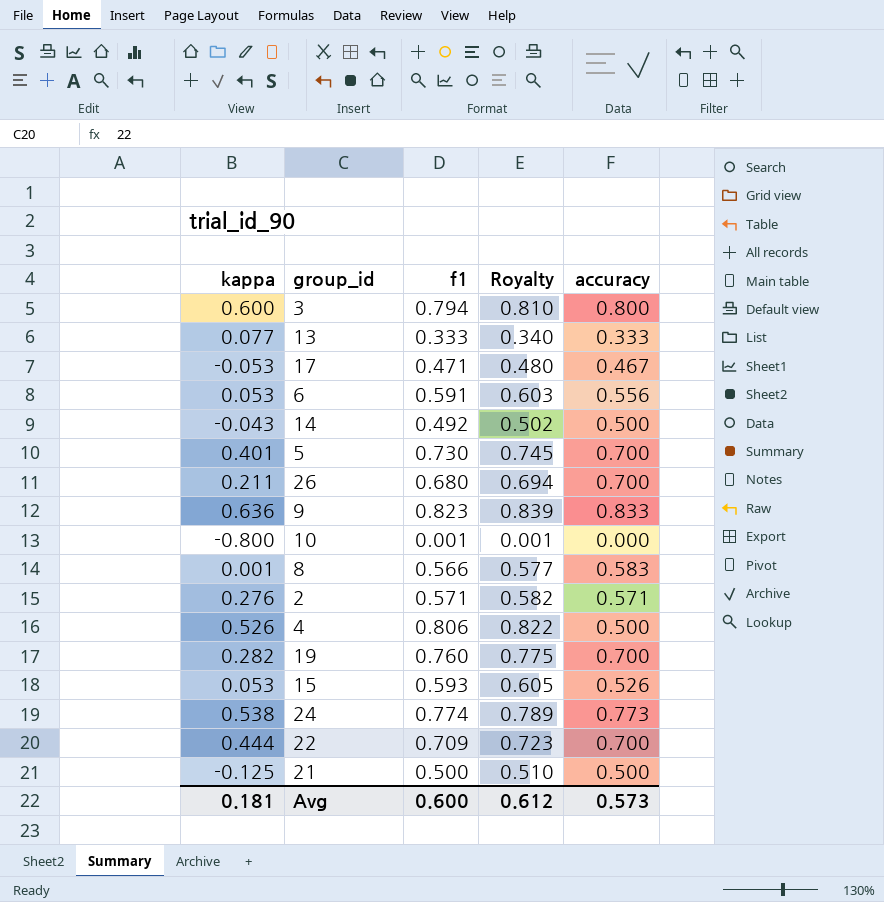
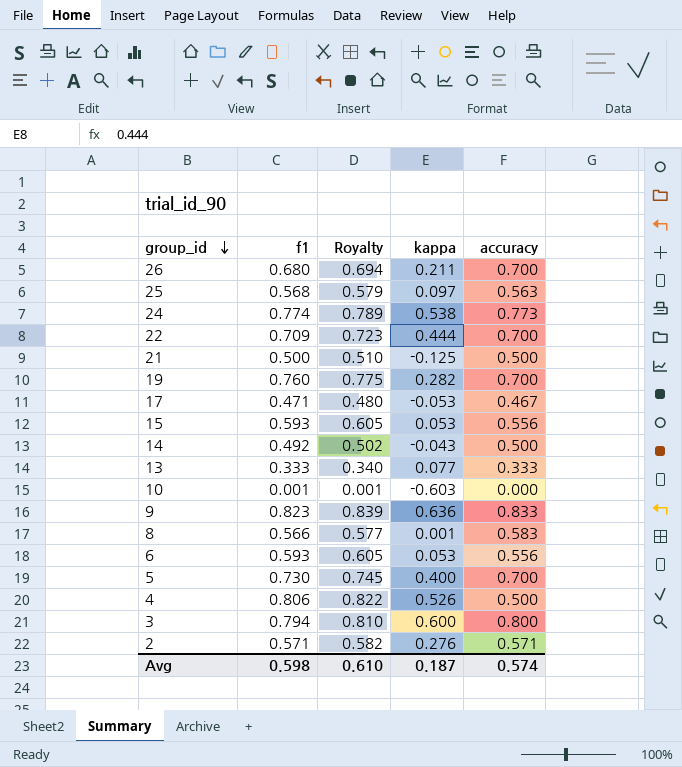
row order: none -> group_id descending
column kappa | position: 1 -> 4
row 25: none -> 0.568 | 0.579 | 0.097 | 0.563
15 | accuracy: 0.526 -> 0.556
10 | kappa: -0.800 -> -0.603
6 | f1: 0.591 -> 0.593
6 | Royalty: 0.603 -> 0.605
5 | kappa: 0.401 -> 0.400
Avg | f1: 0.600 -> 0.598
Avg | Royalty: 0.612 -> 0.610
Avg | kappa: 0.181 -> 0.187
Avg | accuracy: 0.573 -> 0.574

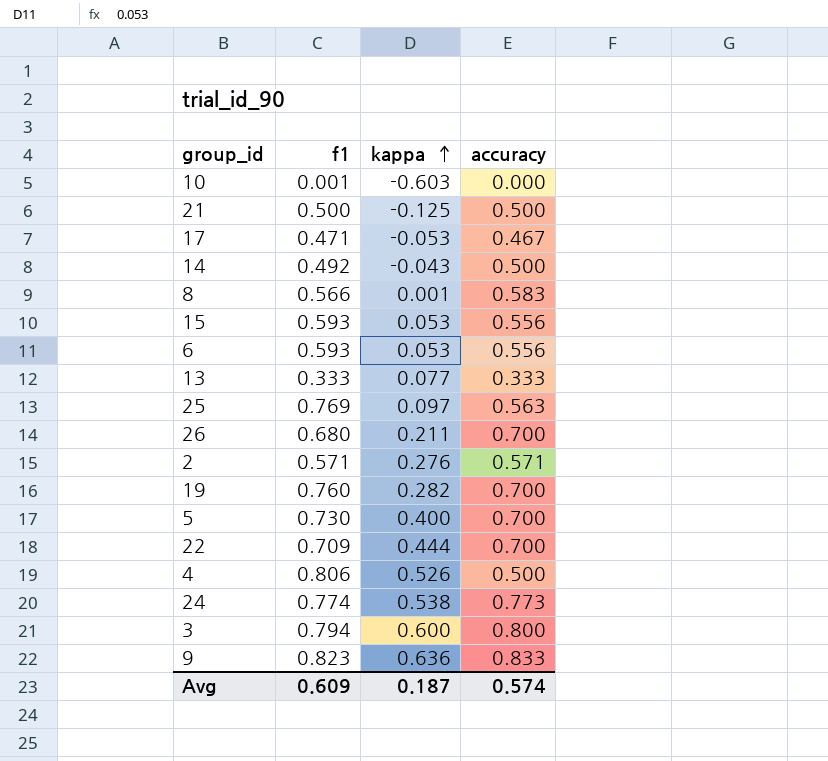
row order: group_id descending -> kappa ascending
column Royalty | formula: [f1] * 1.02 -> none
25 | f1: 0.568 -> 0.769
Avg | f1: 0.598 -> 0.609

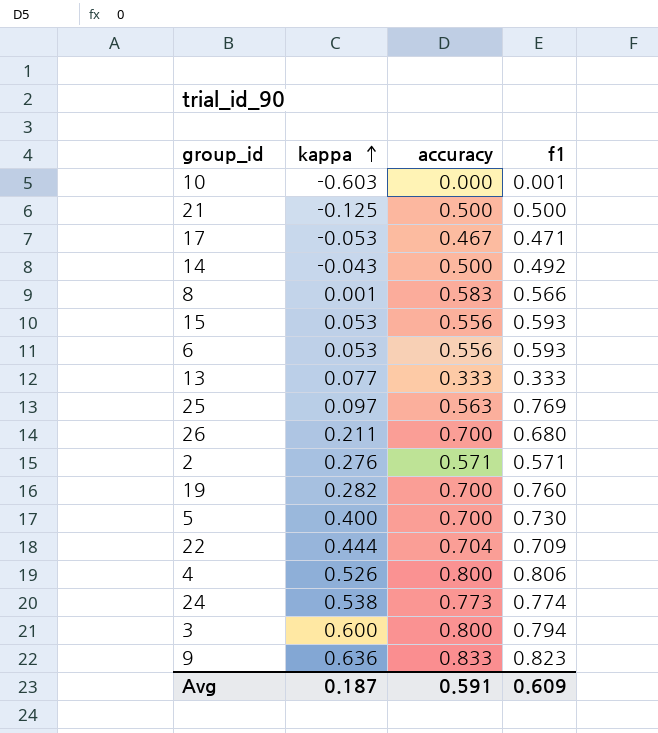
column f1 | position: 2 -> 4
22 | accuracy: 0.700 -> 0.704
4 | accuracy: 0.500 -> 0.800
Avg | accuracy: 0.574 -> 0.591

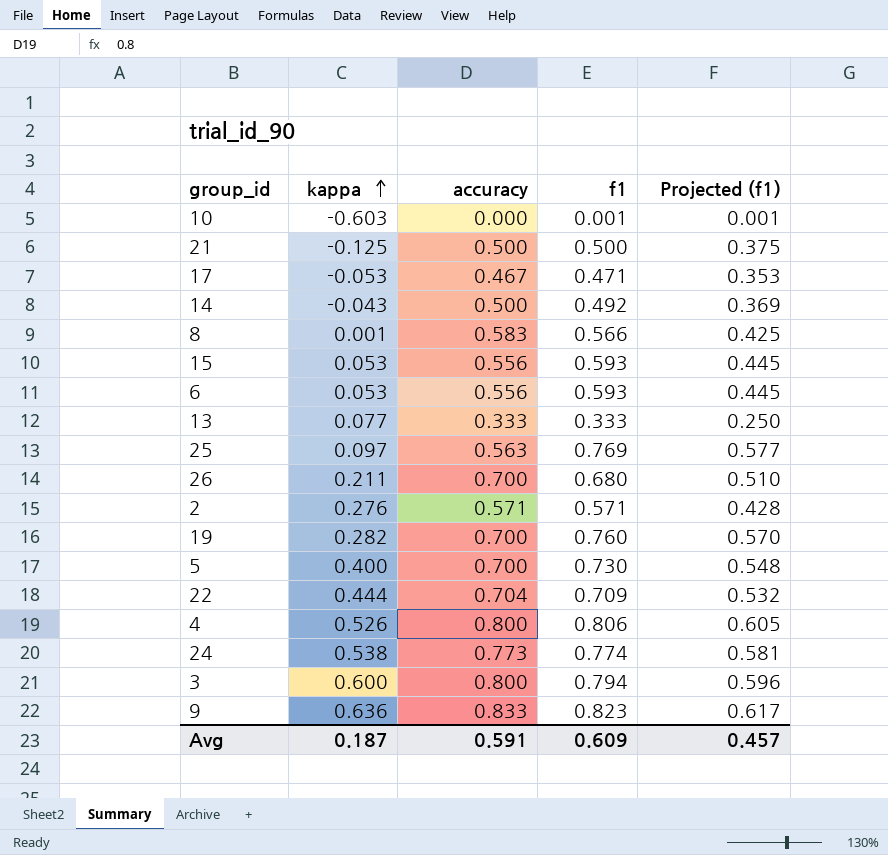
column Projected (f1) | formula: none -> [f1] * 0.75

